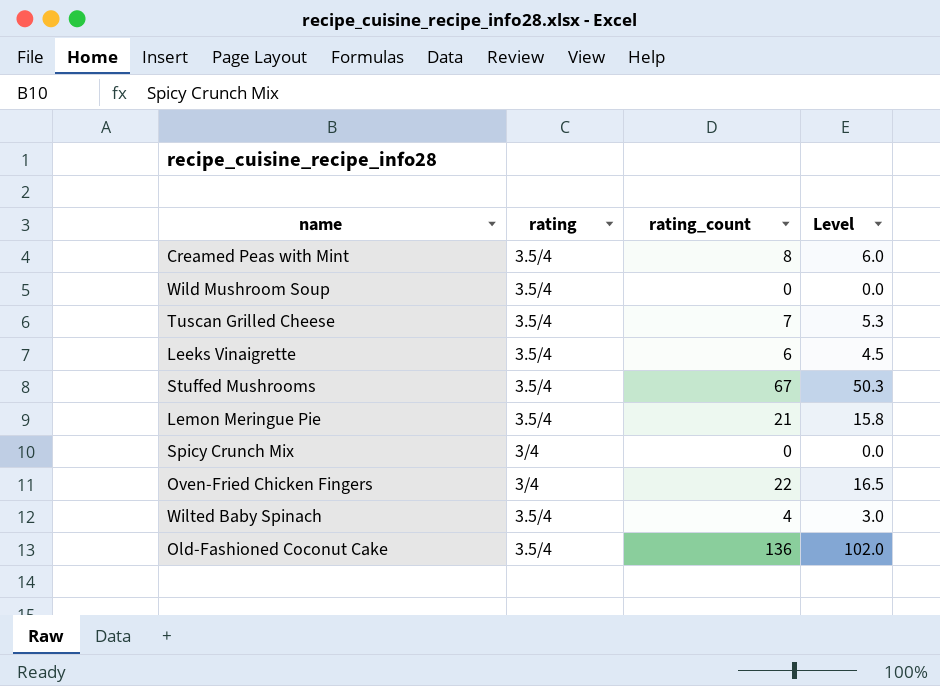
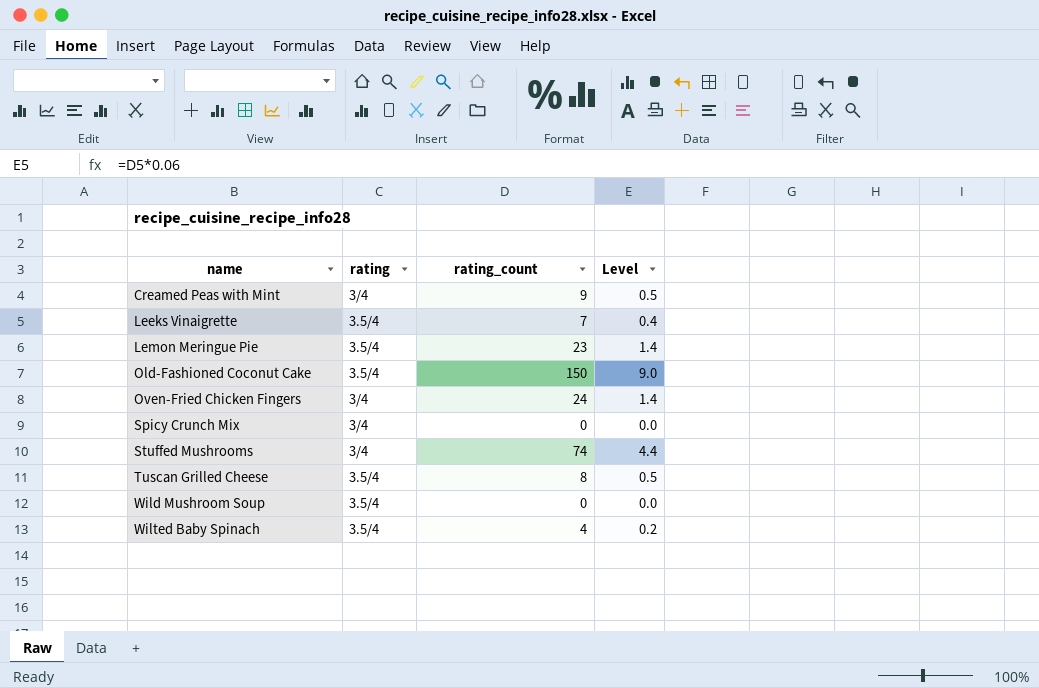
row order: none -> name ascending
column Level | formula: [rating_count] * 0.75 -> [rating_count] * 0.06
Creamed Peas with Mint | rating: 3.5/4 -> 3/4
Creamed Peas with Mint | rating_count: 8 -> 9
Leeks Vinaigrette | rating_count: 6 -> 7
Lemon Meringue Pie | rating_count: 21 -> 23
Old-Fashioned Coconut Cake | rating_count: 136 -> 150
Oven-Fried Chicken Fingers | rating_count: 22 -> 24
Stuffed Mushrooms | rating: 3.5/4 -> 3/4
Stuffed Mushrooms | rating_count: 67 -> 74
Tuscan Grilled Cheese | rating_count: 7 -> 8

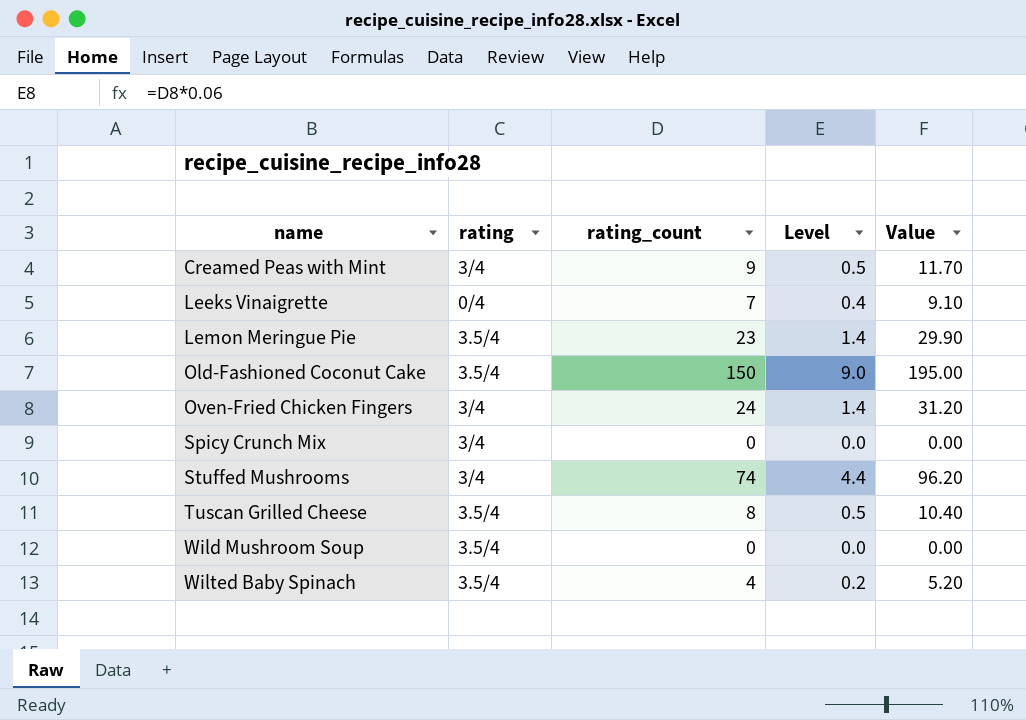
column Value | formula: none -> [rating_count] * 1.3
Leeks Vinaigrette | rating: 3.5/4 -> 0/4

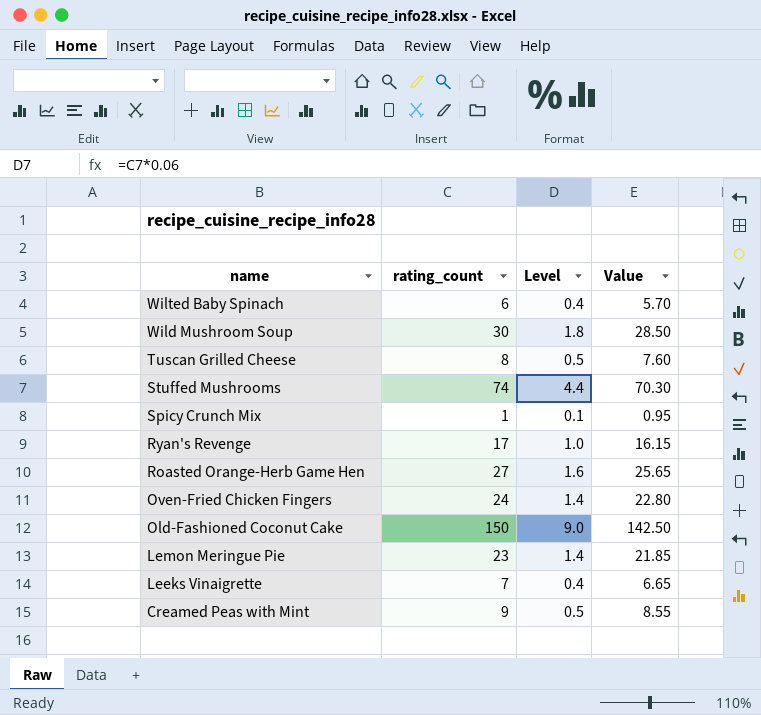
row order: name ascending -> name descending
column rating | position: 2 -> none
column Value | formula: [rating_count] * 1.3 -> [rating_count] * 0.95
Wilted Baby Spinach | rating_count: 4 -> 6
Wilted Baby Spinach | Level: 0.2 -> 0.4
Wild Mushroom Soup | rating_count: 0 -> 30
Wild Mushroom Soup | Level: 0.0 -> 1.8
Spicy Crunch Mix | rating_count: 0 -> 1
Spicy Crunch Mix | Level: 0.0 -> 0.1
row Ryan's Revenge: none -> 17 | 1.0 | 16.15
row Roasted Orange-Herb Game Hen: none -> 27 | 1.6 | 25.65

